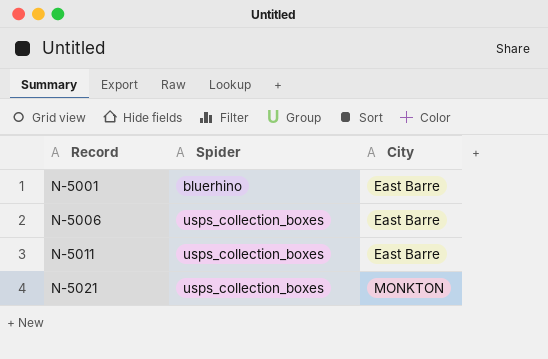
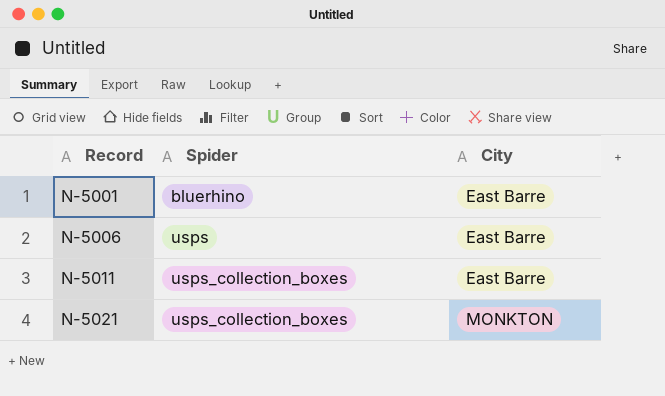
N-5006 | Spider: usps_collection_boxes -> usps

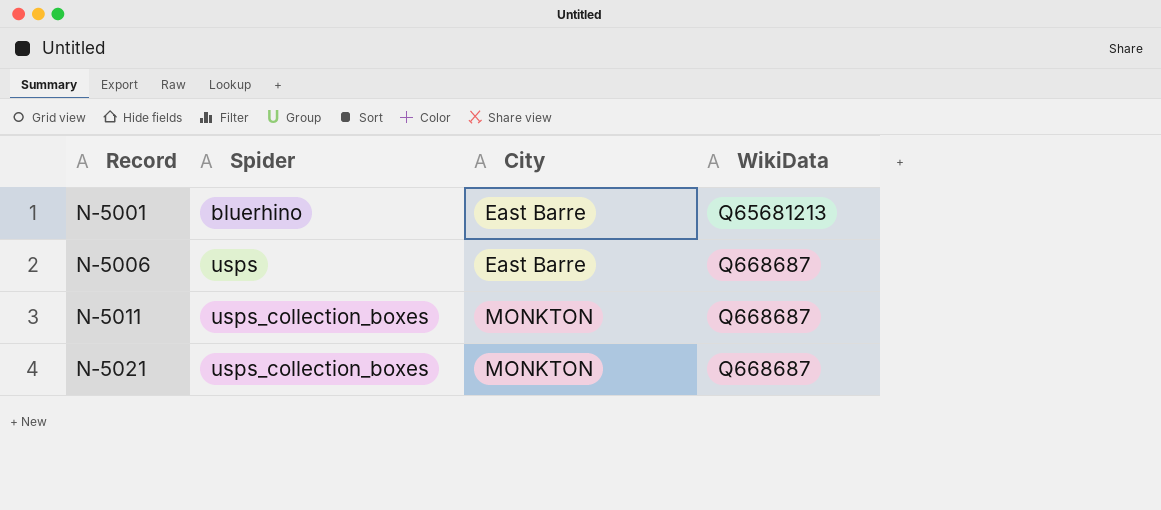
column WikiData | position: none -> 4
N-5011 | City: East Barre -> MONKTON

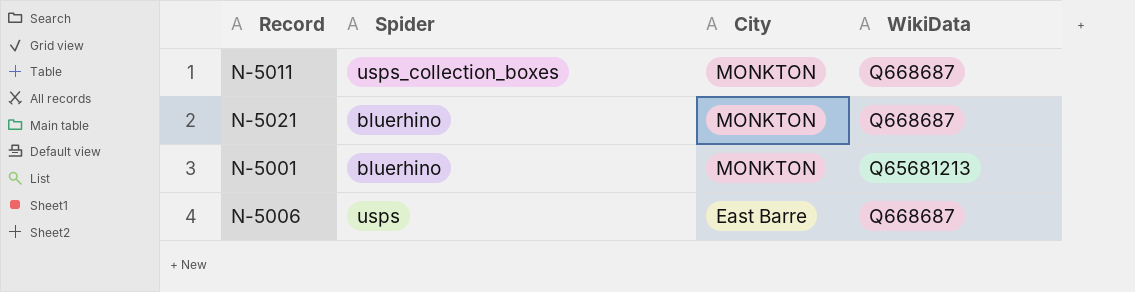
row order: Record ascending -> City descending
N-5021 | Spider: usps_collection_boxes -> bluerhino
N-5001 | City: East Barre -> MONKTON

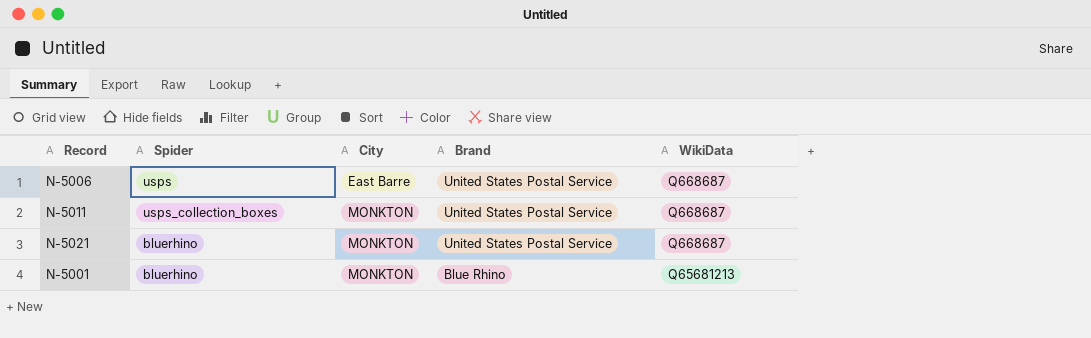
row order: City descending -> City ascending
column Brand | position: none -> 4

